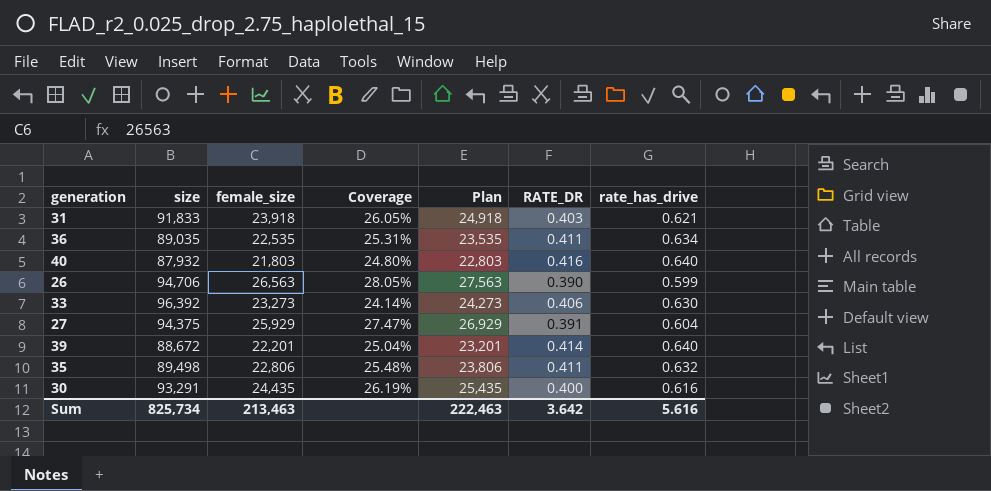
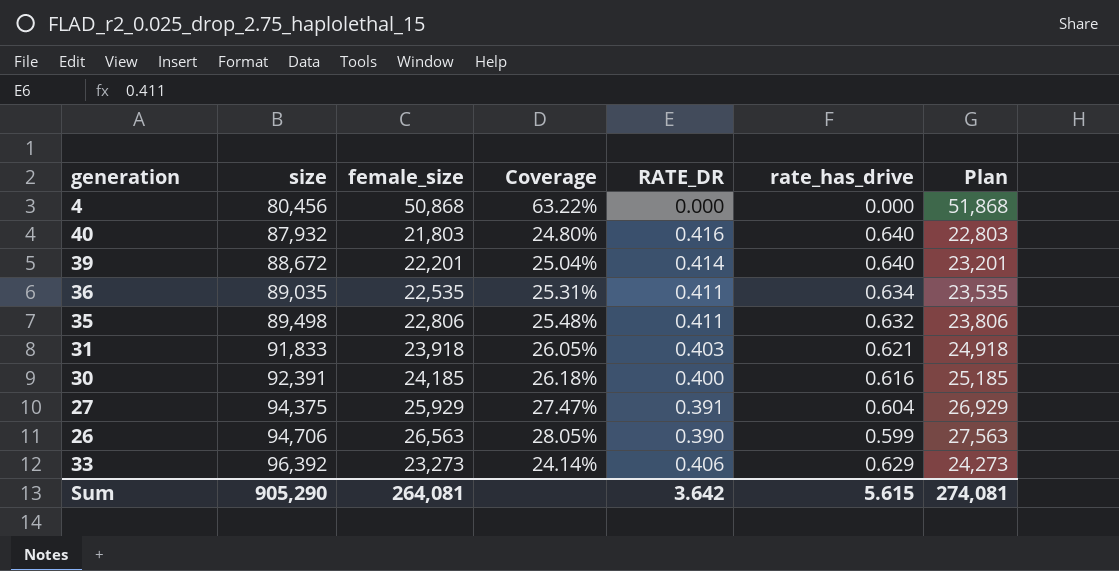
row order: none -> size ascending
column Plan | position: 5 -> 7
row 4: none -> 80,456 | 50,868 | 63.22% | 0.000 | 0.000 | 51,868
30 | size: 93,291 -> 92,391
30 | female_size: 24,435 -> 24,185
30 | Coverage: 26.19% -> 26.18%
30 | Plan: 25,435 -> 25,185
33 | rate_has_drive: 0.630 -> 0.629
Sum | size: 825,734 -> 905,290
Sum | female_size: 213,463 -> 264,081
Sum | rate_has_drive: 5.616 -> 5.615
Sum | Plan: 222,463 -> 274,081

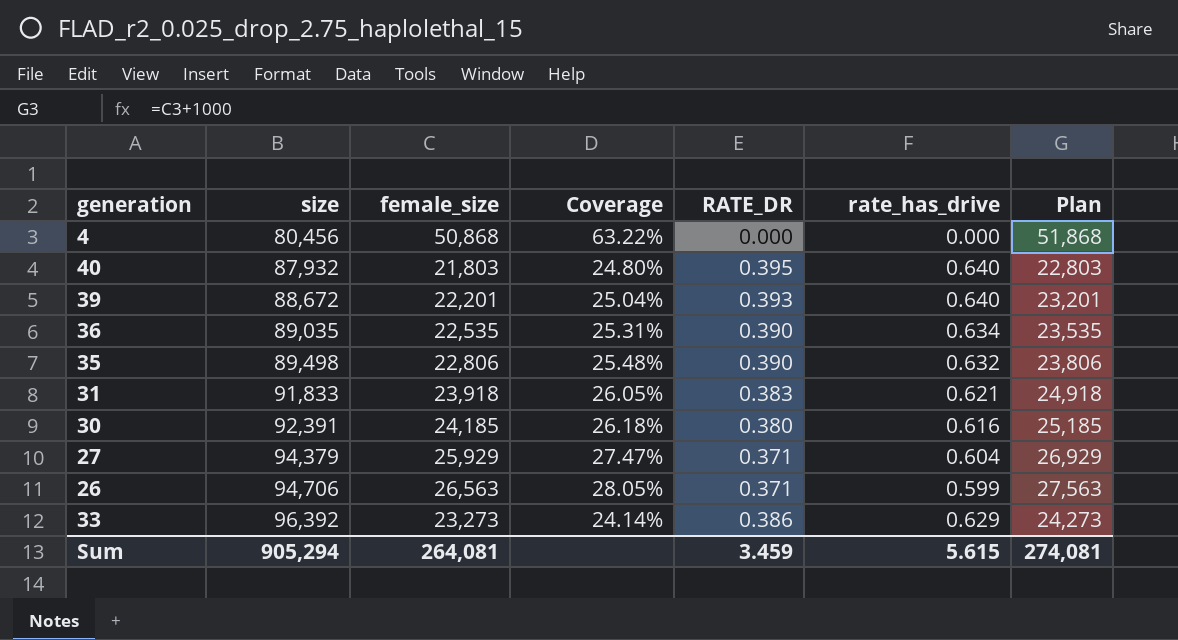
40 | RATE_DR: 0.416 -> 0.395
39 | RATE_DR: 0.414 -> 0.393
36 | RATE_DR: 0.411 -> 0.390
35 | RATE_DR: 0.411 -> 0.390
31 | RATE_DR: 0.403 -> 0.383
30 | RATE_DR: 0.400 -> 0.380
27 | size: 94,375 -> 94,379
27 | RATE_DR: 0.391 -> 0.371
26 | RATE_DR: 0.390 -> 0.371
33 | RATE_DR: 0.406 -> 0.386
Sum | size: 905,290 -> 905,294
Sum | RATE_DR: 3.642 -> 3.459

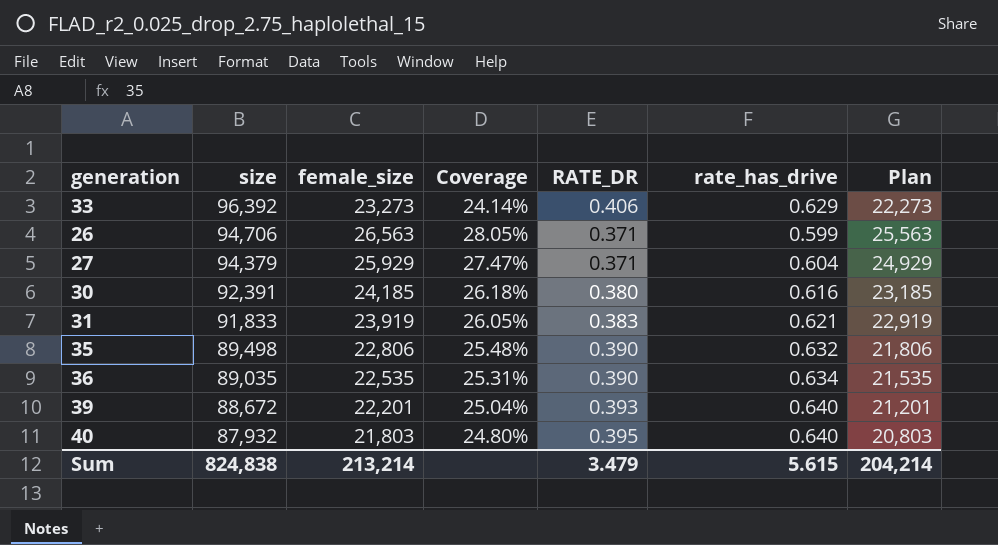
row order: size ascending -> size descending
column Plan | formula: [female_size] + 1000 -> [female_size] - 1000
row 4: 80,456 | 50,868 | 63.22% | 0.000 | 0.000 | 51,868 -> none
33 | RATE_DR: 0.386 -> 0.406
31 | female_size: 23,918 -> 23,919
Sum | size: 905,294 -> 824,838
Sum | female_size: 264,081 -> 213,214
Sum | RATE_DR: 3.459 -> 3.479
Sum | Plan: 274,081 -> 204,214

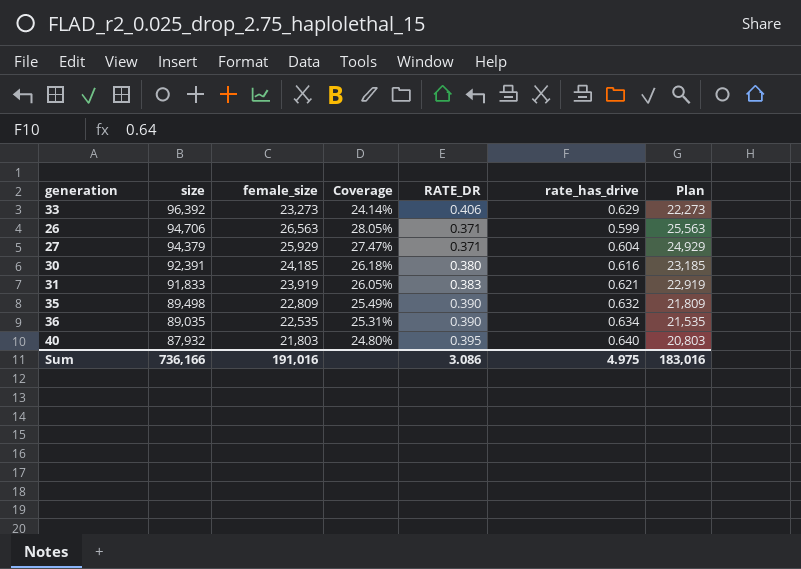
row 39: 88,672 | 22,201 | 25.04% | 0.393 | 0.640 | 21,201 -> none
35 | female_size: 22,806 -> 22,809
35 | Coverage: 25.48% -> 25.49%
35 | Plan: 21,806 -> 21,809
Sum | size: 824,838 -> 736,166
Sum | female_size: 213,214 -> 191,016
Sum | RATE_DR: 3.479 -> 3.086
Sum | rate_has_drive: 5.615 -> 4.975
Sum | Plan: 204,214 -> 183,016

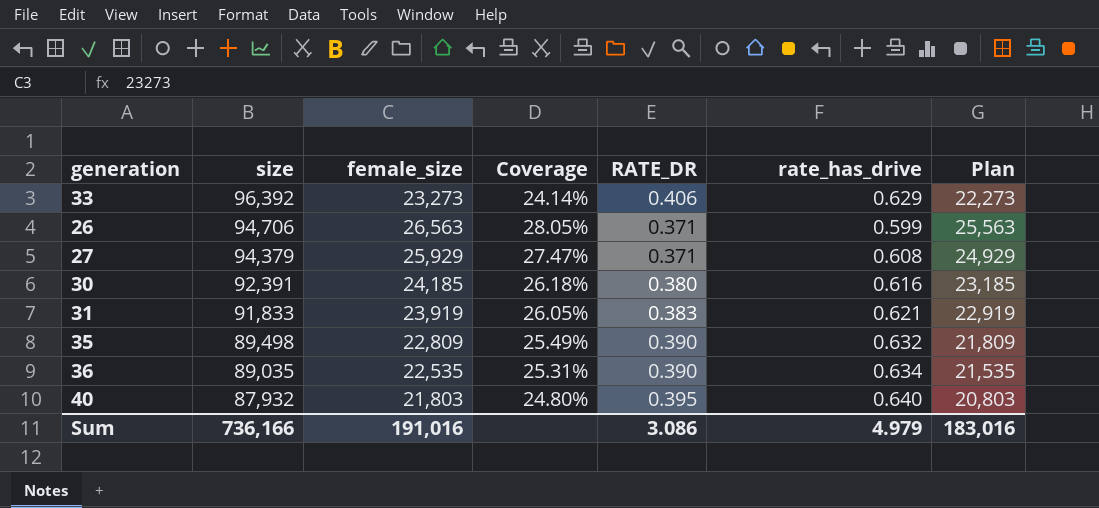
27 | rate_has_drive: 0.604 -> 0.608
Sum | rate_has_drive: 4.975 -> 4.979

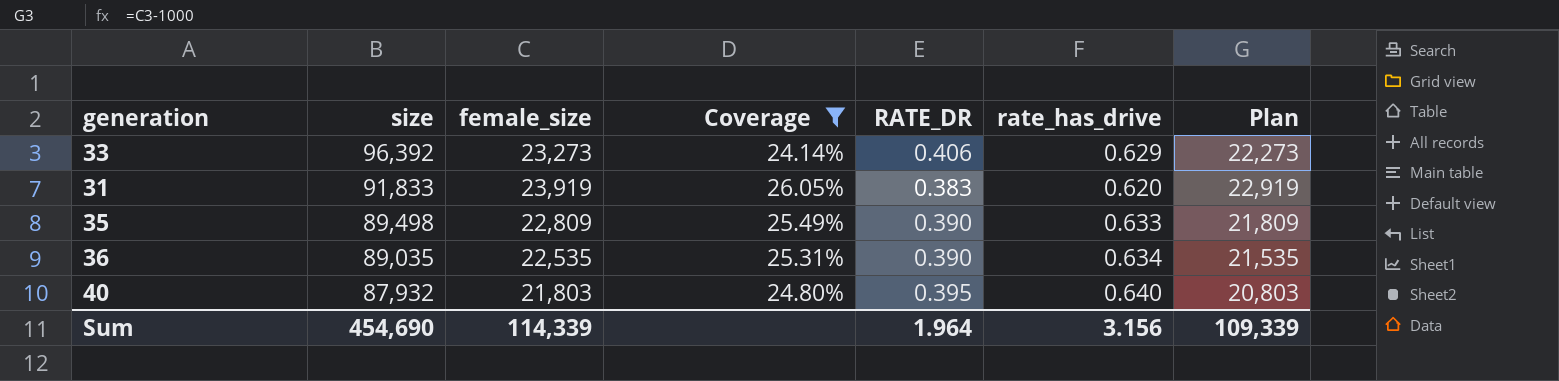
filter: none -> Coverage <= 26.05%
31 | rate_has_drive: 0.621 -> 0.620
35 | rate_has_drive: 0.632 -> 0.633
Sum | size: 736,166 -> 454,690
Sum | female_size: 191,016 -> 114,339
Sum | RATE_DR: 3.086 -> 1.964
Sum | rate_has_drive: 4.979 -> 3.156
Sum | Plan: 183,016 -> 109,339

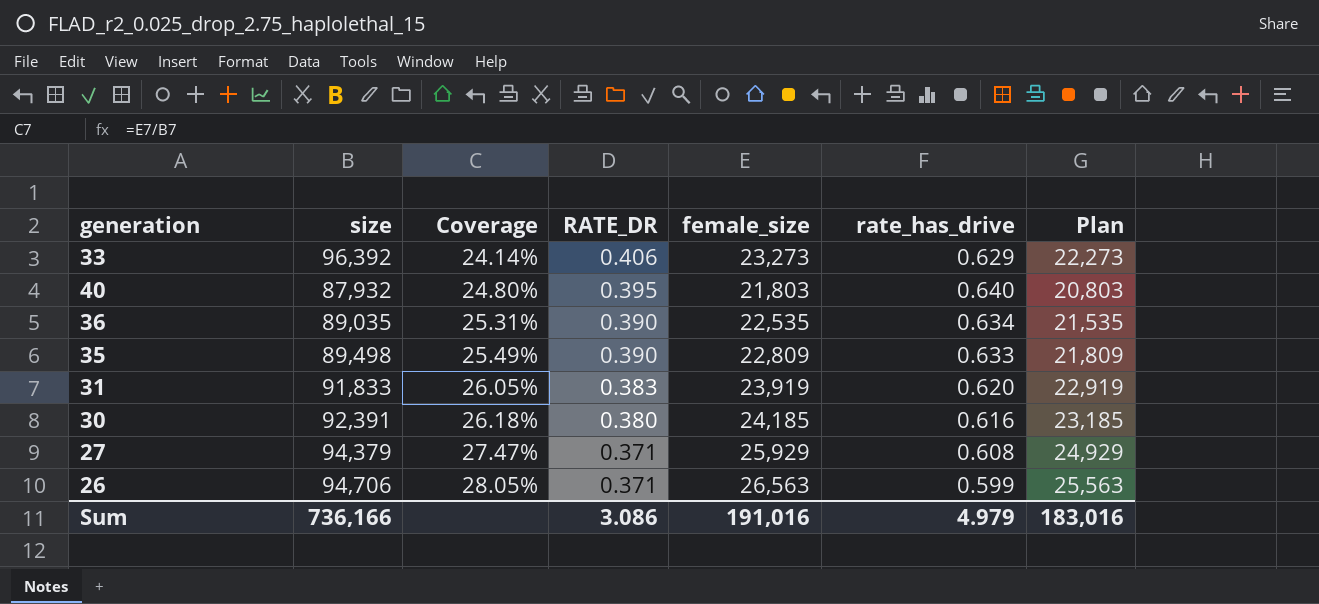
filter: Coverage <= 26.05% -> none
row order: size descending -> Coverage ascending
column female_size | position: 3 -> 5
Sum | size: 454,690 -> 736,166
Sum | RATE_DR: 1.964 -> 3.086
Sum | female_size: 114,339 -> 191,016
Sum | rate_has_drive: 3.156 -> 4.979
Sum | Plan: 109,339 -> 183,016

